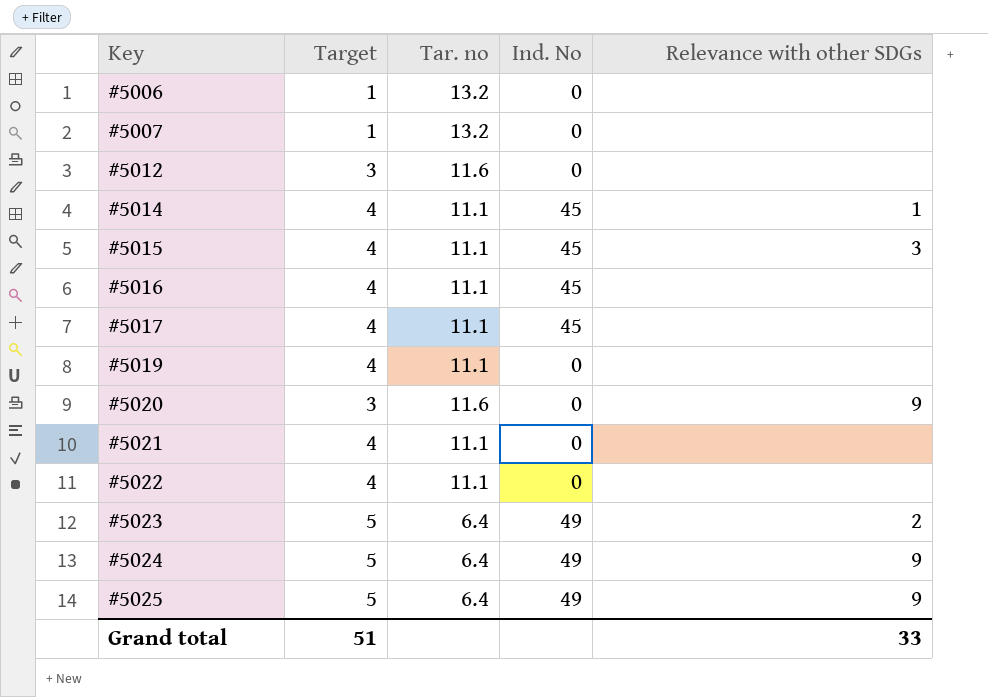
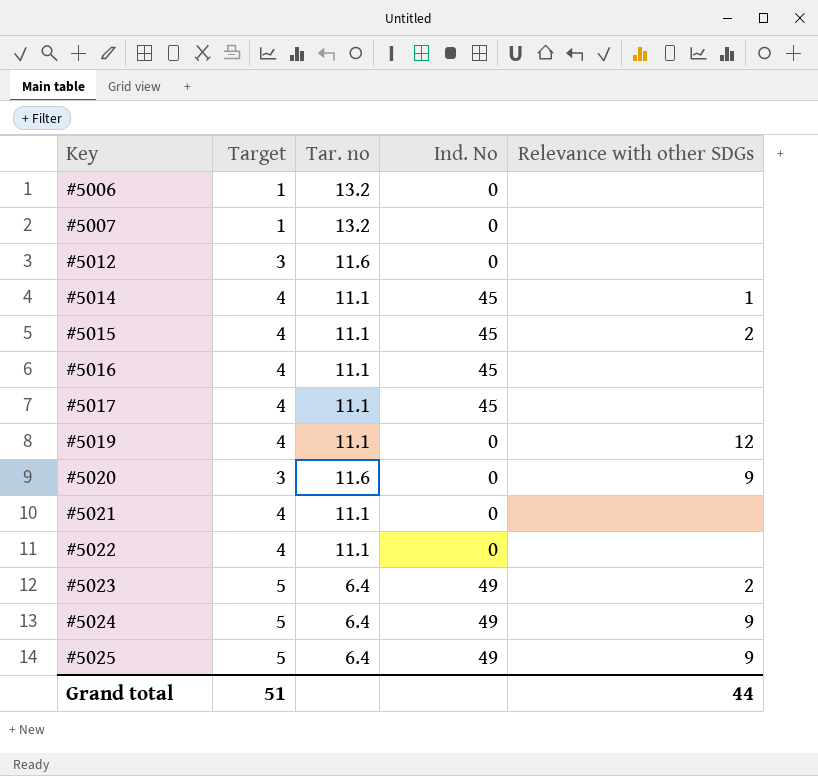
#5015 | Relevance with other SDGs: 3 -> 2
#5019 | Relevance with other SDGs: none -> 12
Grand total | Relevance with other SDGs: 33 -> 44

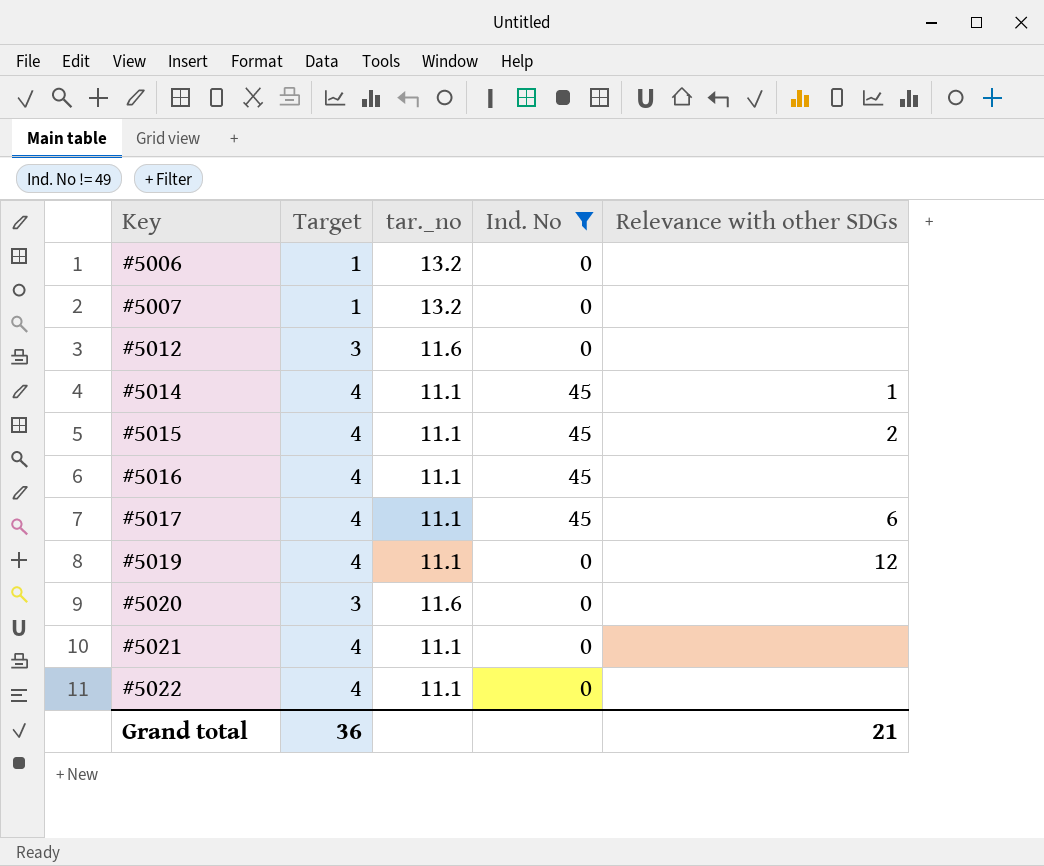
filter: none -> Ind. No != 49
column name: Tar. no -> tar._no
#5017 | Relevance with other SDGs: none -> 6
#5020 | Relevance with other SDGs: 9 -> none
Grand total | Target: 51 -> 36
Grand total | Relevance with other SDGs: 44 -> 21

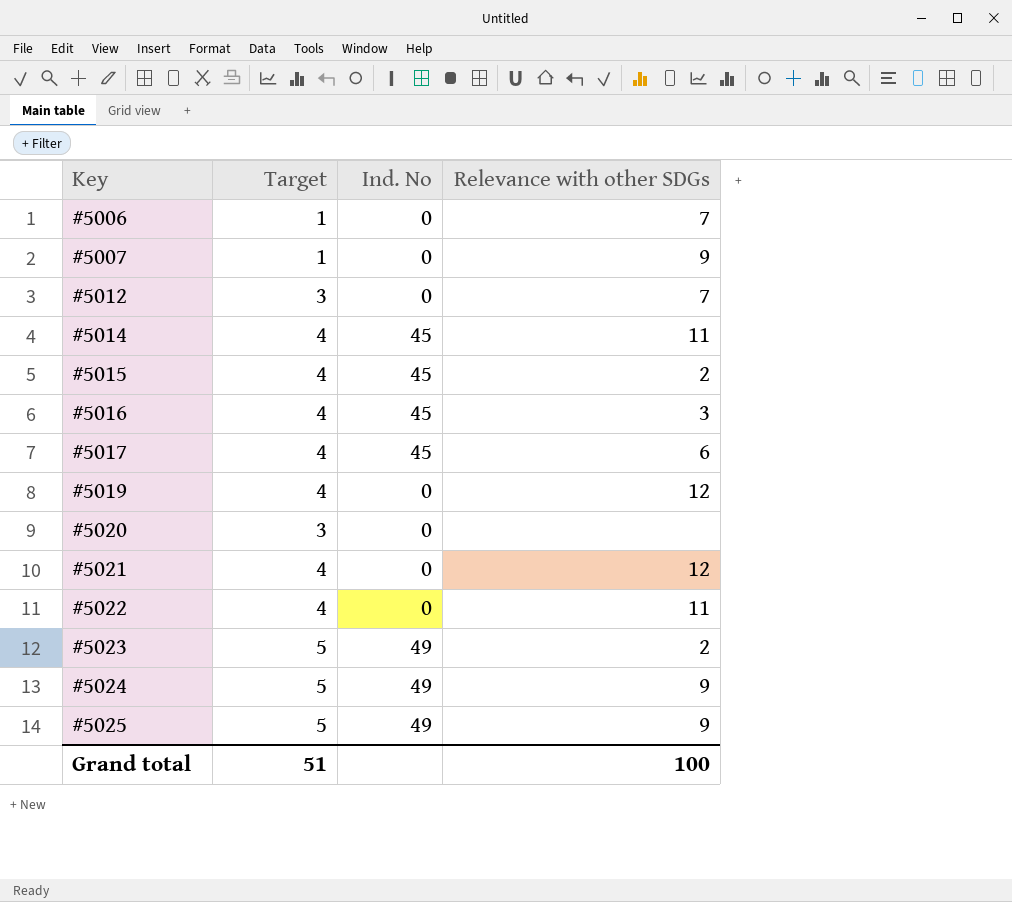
filter: Ind. No != 49 -> none
column tar._no | position: 3 -> none
#5006 | Relevance with other SDGs: none -> 7
#5007 | Relevance with other SDGs: none -> 9
#5012 | Relevance with other SDGs: none -> 7
#5014 | Relevance with other SDGs: 1 -> 11
#5016 | Relevance with other SDGs: none -> 3
#5021 | Relevance with other SDGs: none -> 12
#5022 | Relevance with other SDGs: none -> 11
Grand total | Target: 36 -> 51
Grand total | Relevance with other SDGs: 21 -> 100

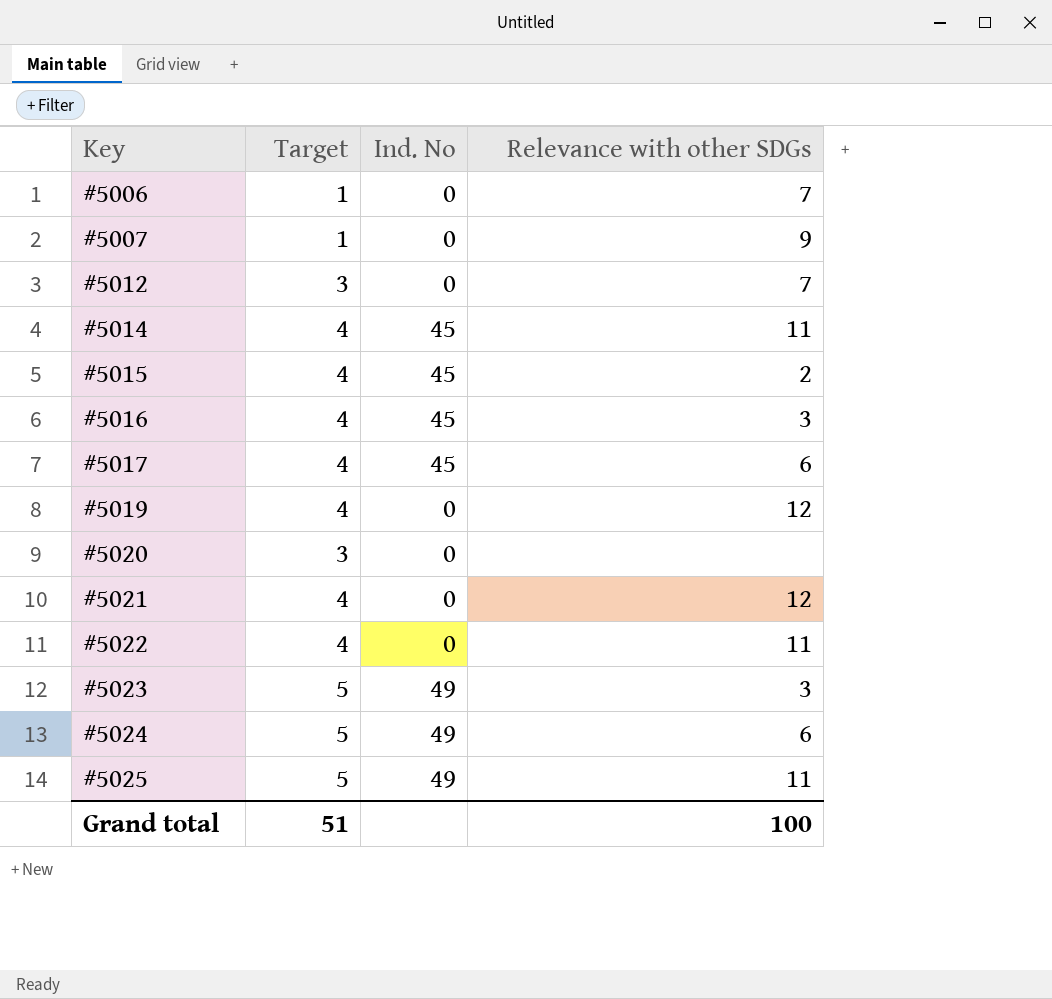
#5023 | Relevance with other SDGs: 2 -> 3
#5024 | Relevance with other SDGs: 9 -> 6
#5025 | Relevance with other SDGs: 9 -> 11

